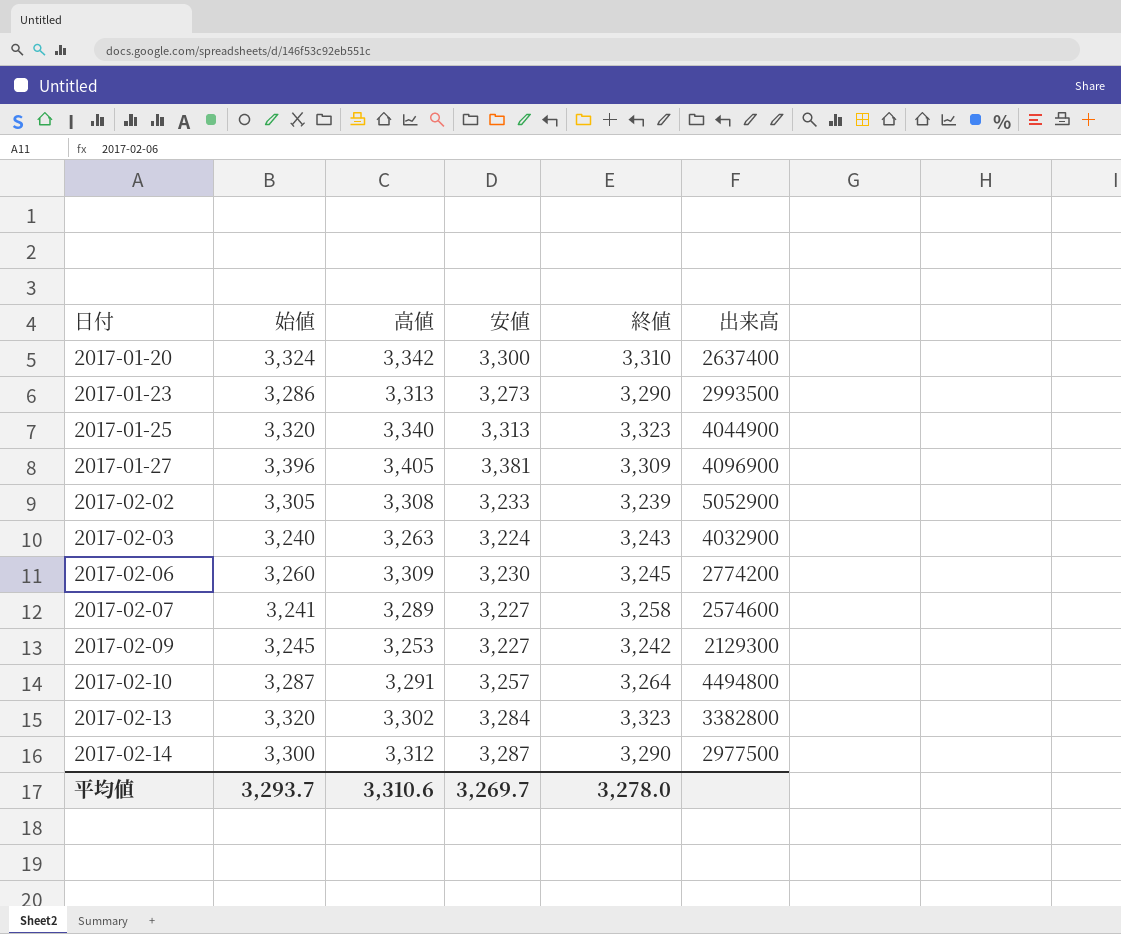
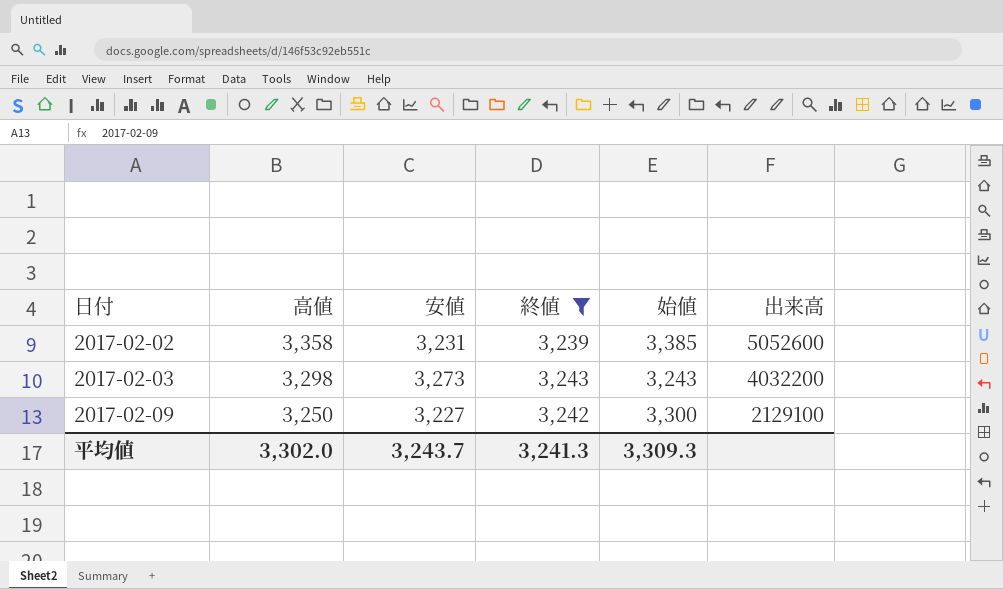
filter: none -> 終値 <= 3,243
column 始値 | position: 2 -> 5
2017-02-02 | 高値: 3,308 -> 3,358
2017-02-02 | 安値: 3,233 -> 3,231
2017-02-02 | 始値: 3,305 -> 3,385
2017-02-02 | 出来高: 5052900 -> 5052600
2017-02-03 | 高値: 3,263 -> 3,298
2017-02-03 | 安値: 3,224 -> 3,273
2017-02-03 | 始値: 3,240 -> 3,243
2017-02-03 | 出来高: 4032900 -> 4032200
2017-02-09 | 高値: 3,253 -> 3,250
2017-02-09 | 始値: 3,245 -> 3,300
2017-02-09 | 出来高: 2129300 -> 2129100
平均値 | 高値: 3,310.6 -> 3,302.0
平均値 | 安値: 3,269.7 -> 3,243.7
平均値 | 終値: 3,278.0 -> 3,241.3
平均値 | 始値: 3,293.7 -> 3,309.3

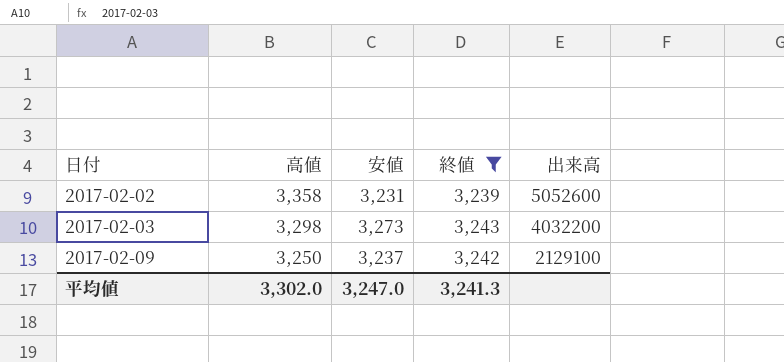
column 始値 | position: 5 -> none
2017-02-09 | 安値: 3,227 -> 3,237
平均値 | 安値: 3,243.7 -> 3,247.0

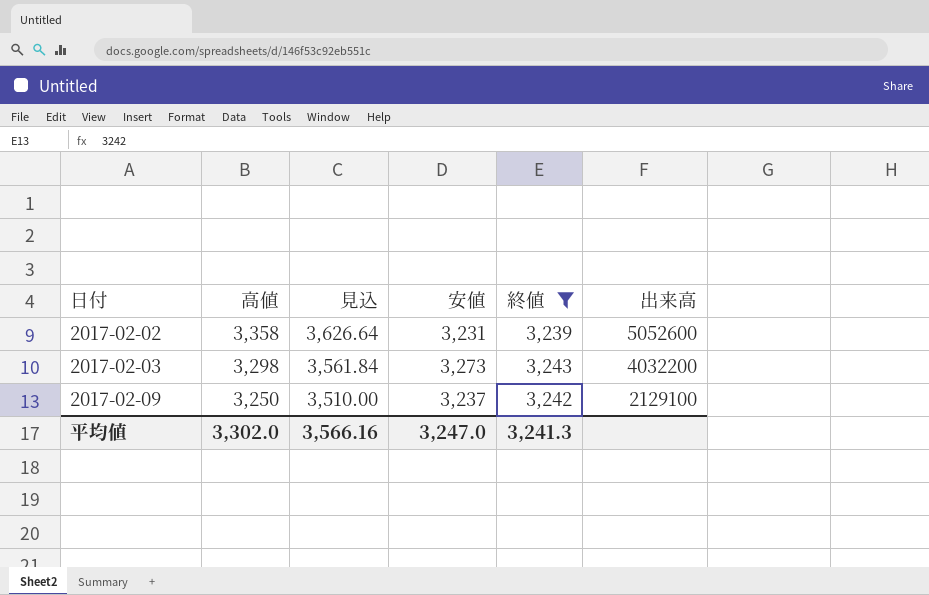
column 見込 | formula: none -> [高値] * 1.08

